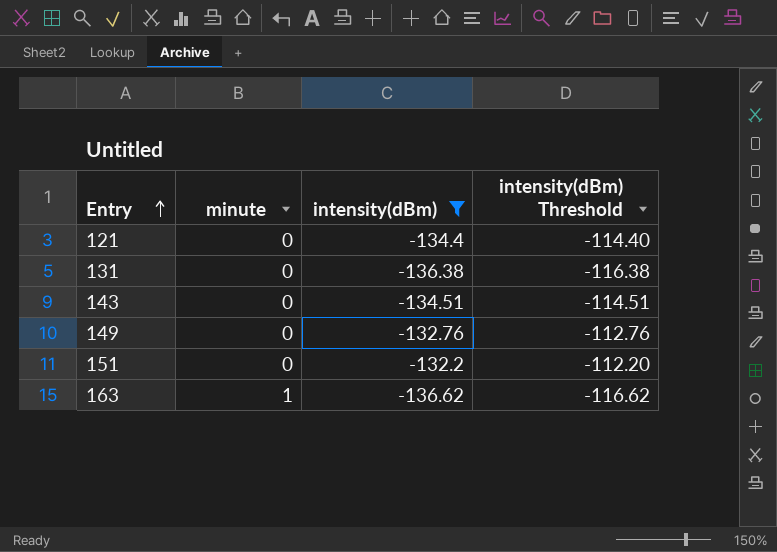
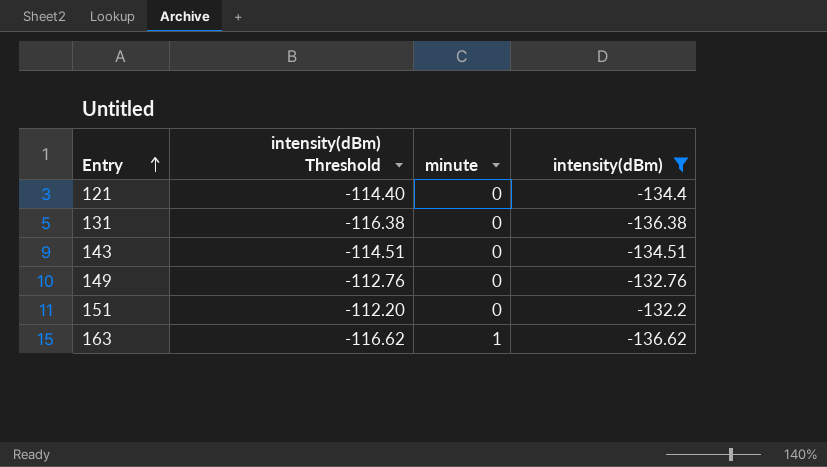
column intensity(dBm) Threshold | position: 4 -> 2

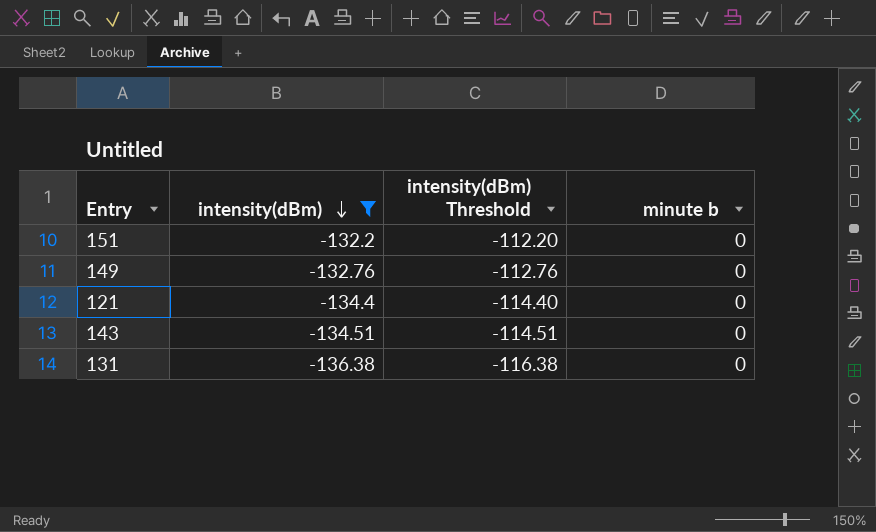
row order: Entry ascending -> intensity(dBm) descending
column intensity(dBm) | position: 4 -> 2
column name: minute -> minute b
row 163: -116.62 | 1 | -136.62 -> none

